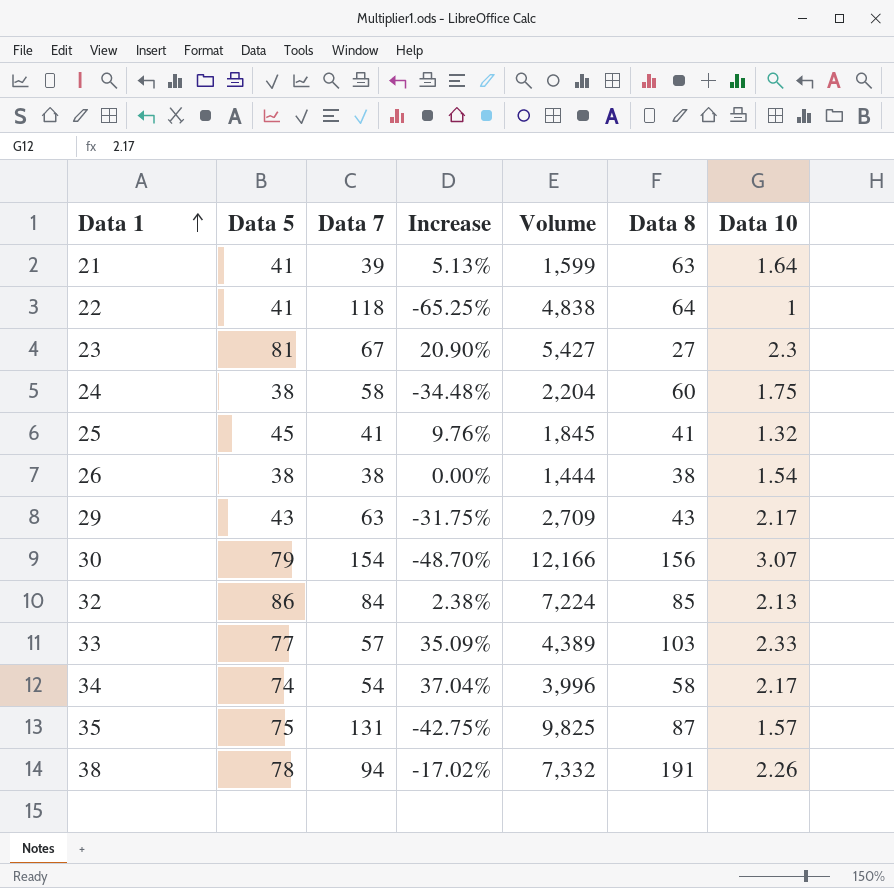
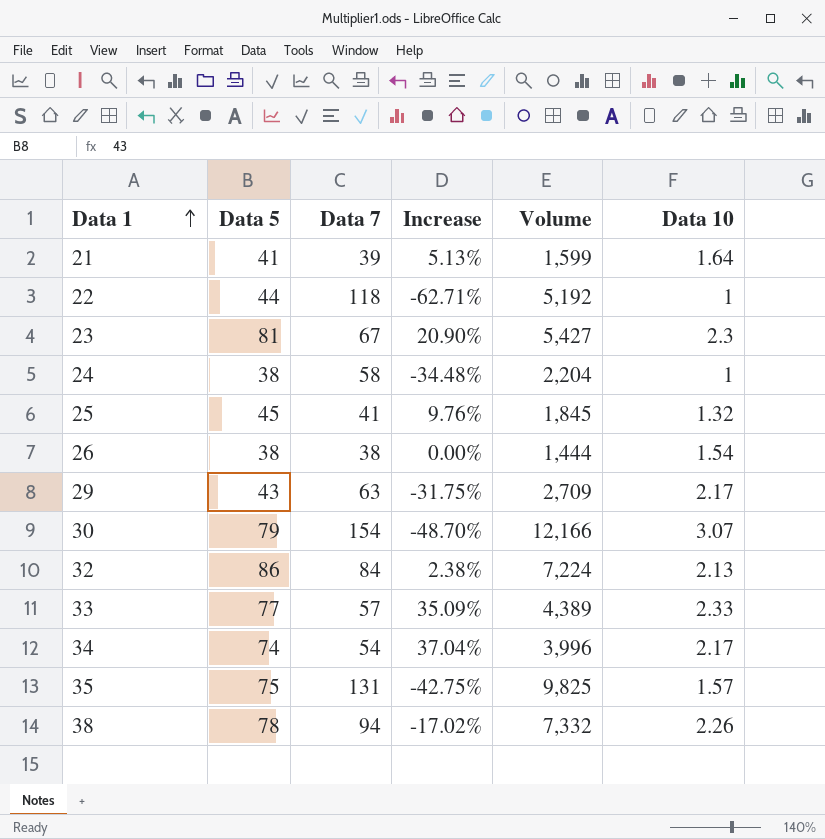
column Data 8 | position: 6 -> none
22 | Data 5: 41 -> 44
22 | Increase: -65.25% -> -62.71%
22 | Volume: 4,838 -> 5,192
24 | Data 10: 1.75 -> 1

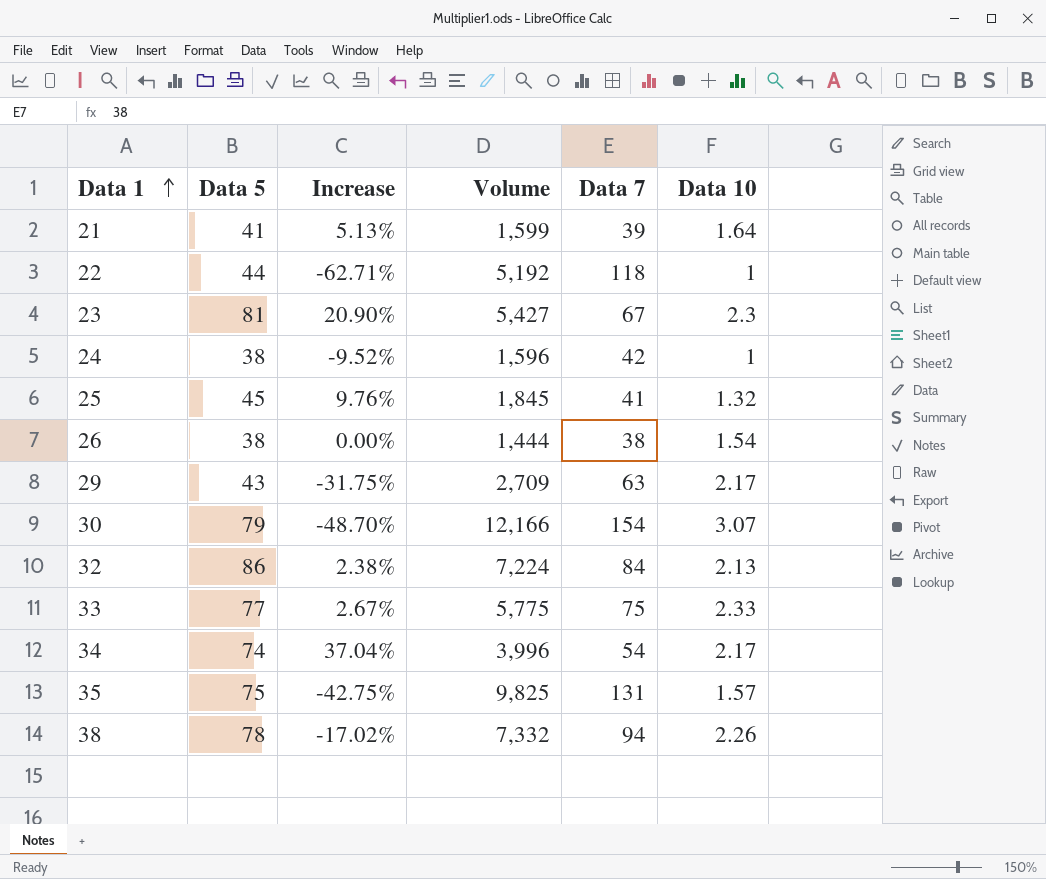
column Data 7 | position: 3 -> 5
24 | Increase: -34.48% -> -9.52%
24 | Volume: 2,204 -> 1,596
24 | Data 7: 58 -> 42
33 | Increase: 35.09% -> 2.67%
33 | Volume: 4,389 -> 5,775
33 | Data 7: 57 -> 75

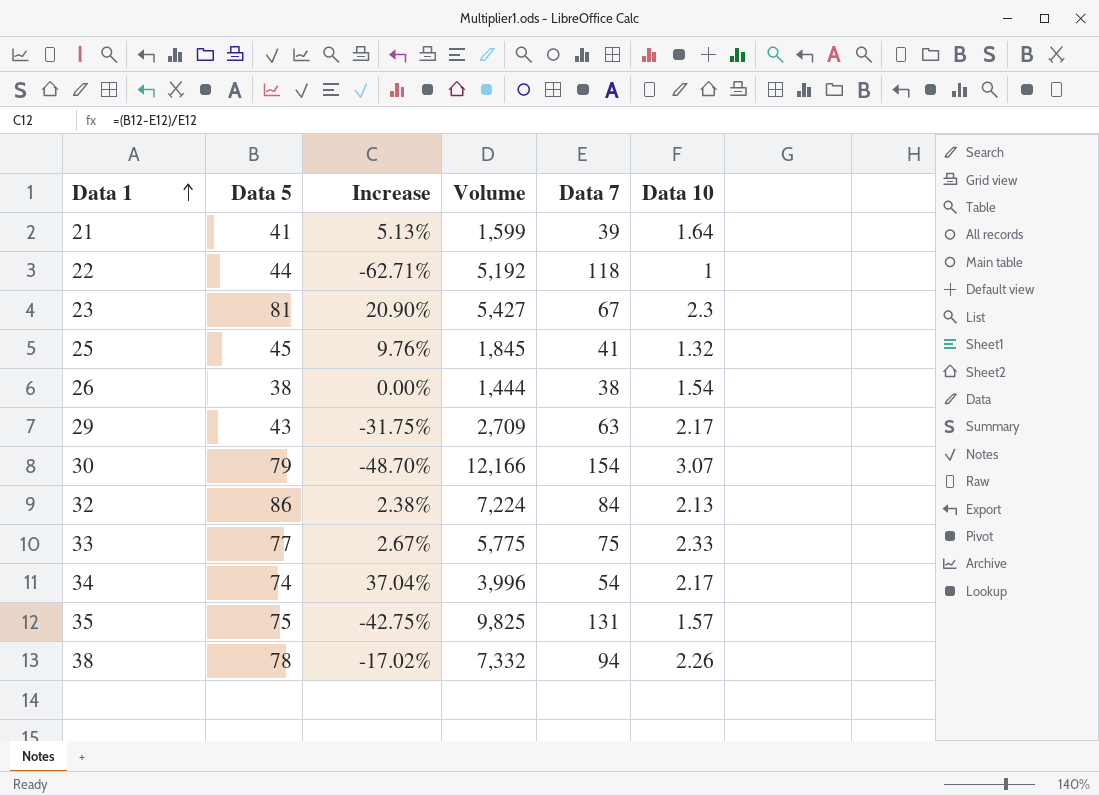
row 24: 38 | -9.52% | 1,596 | 42 | 1 -> none

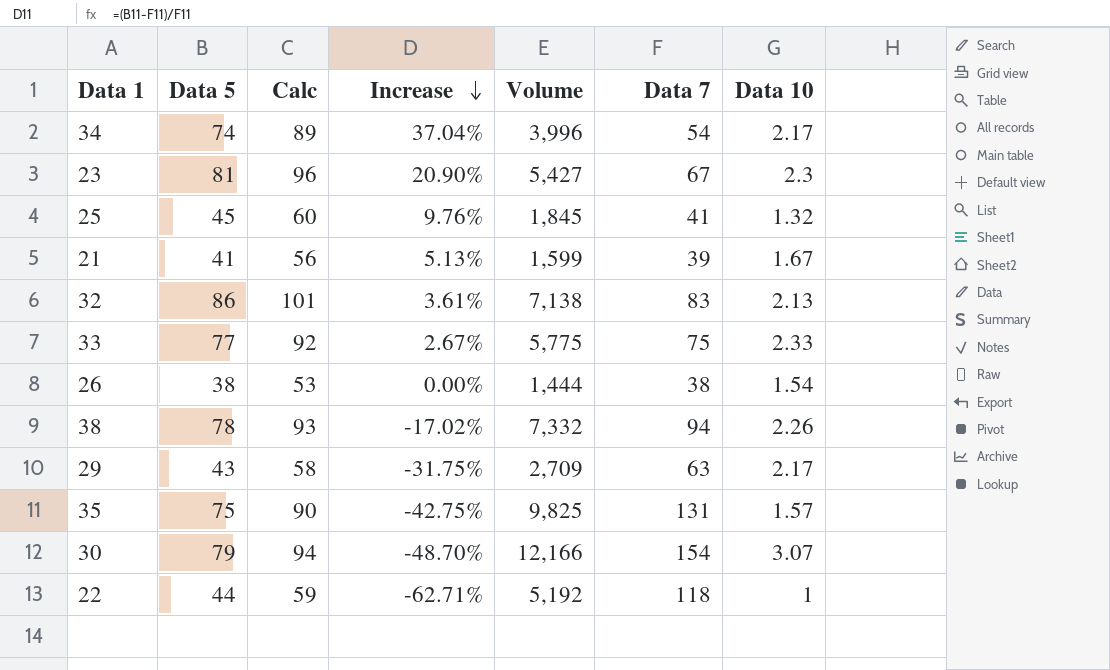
row order: Data 1 ascending -> Increase descending
column Calc | formula: none -> [Data 5] + 15
21 | Data 10: 1.64 -> 1.67
32 | Increase: 2.38% -> 3.61%
32 | Volume: 7,224 -> 7,138
32 | Data 7: 84 -> 83

